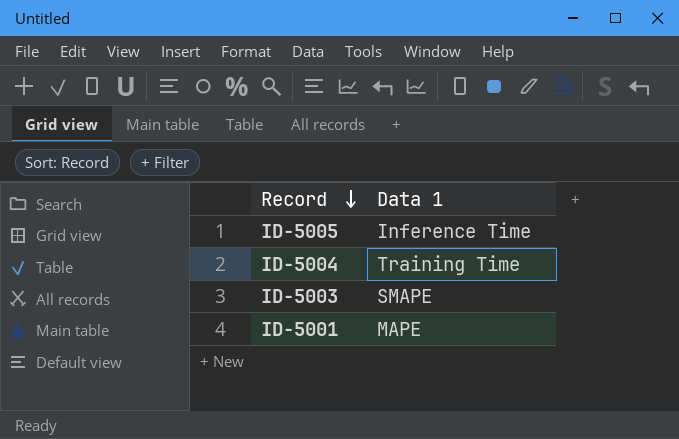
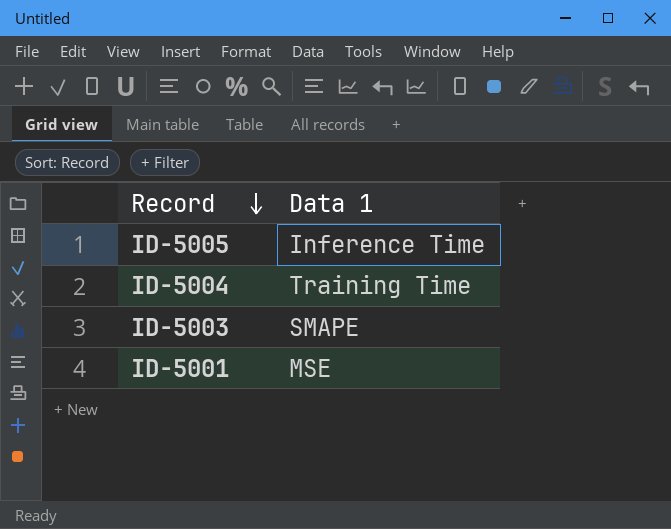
ID-5001 | Data 1: MAPE -> MSE

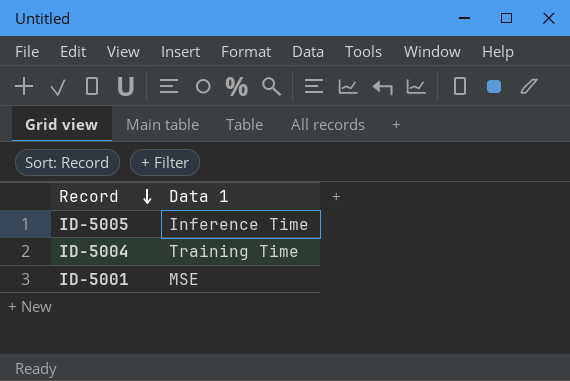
row ID-5003: SMAPE -> none

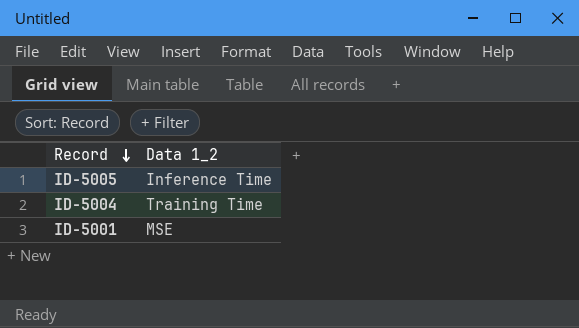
column name: Data 1 -> Data 1_2

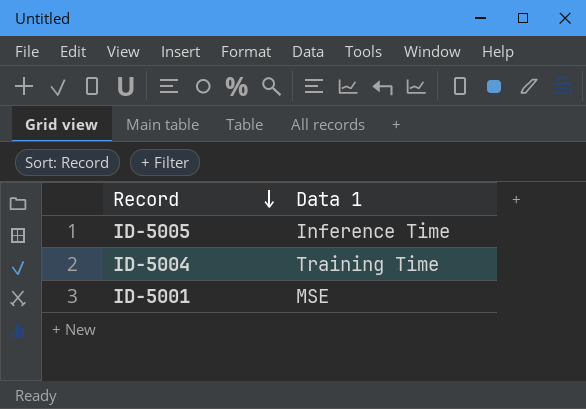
column name: Data 1_2 -> Data 1

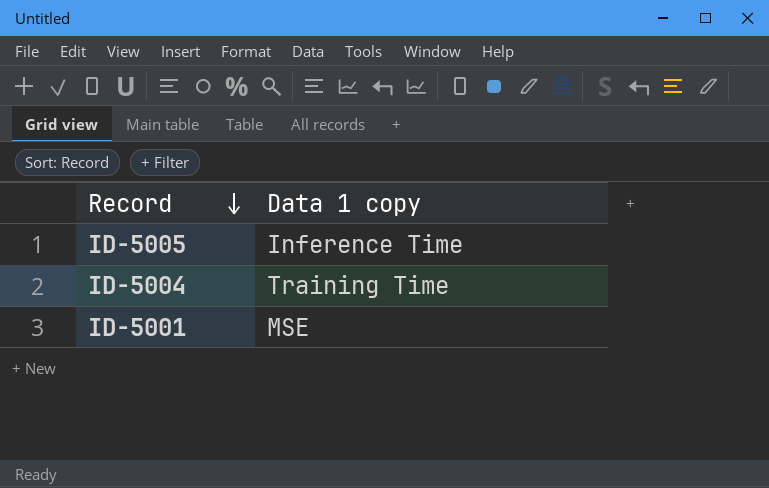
column name: Data 1 -> Data 1 copy

